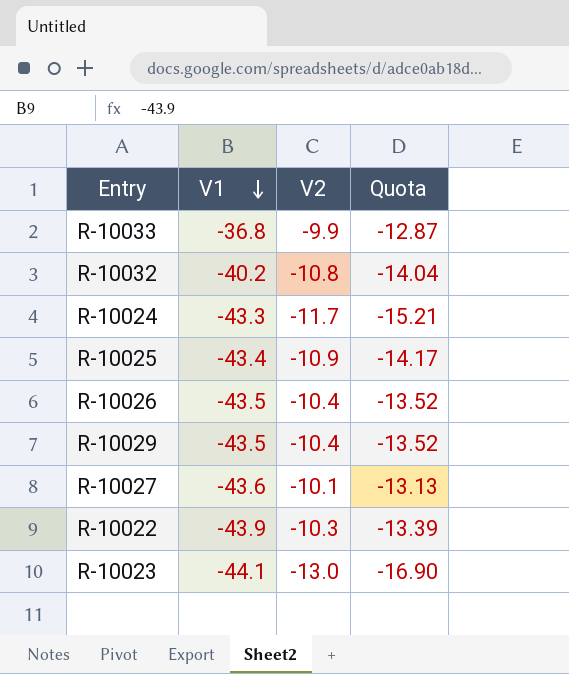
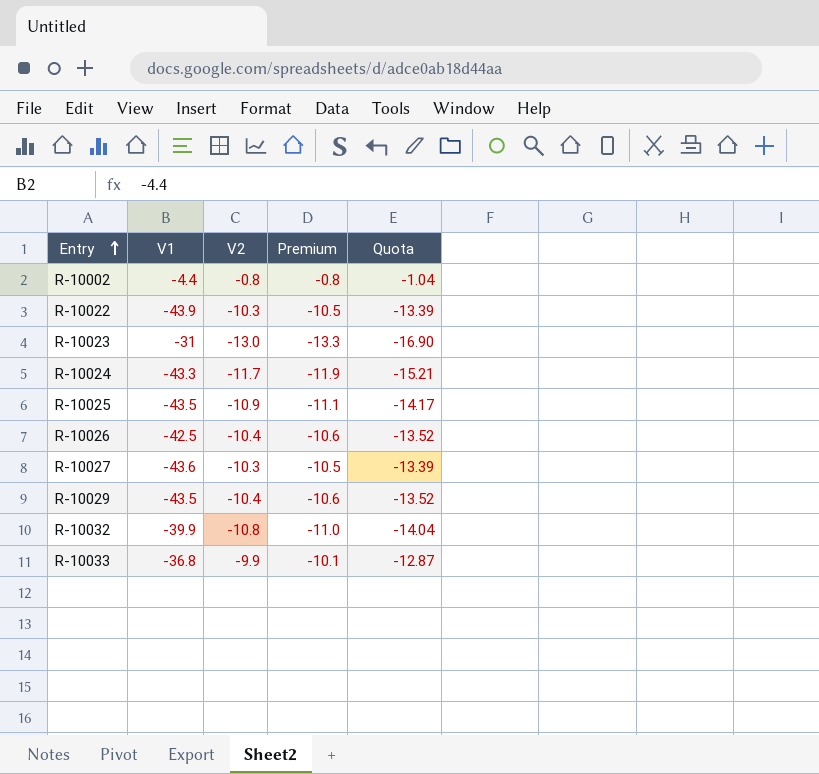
row order: V1 descending -> Entry ascending
column Premium | formula: none -> [V2] * 1.02
row R-10002: none -> -4.4 | -0.8 | -0.8 | -1.04
R-10023 | V1: -44.1 -> -31
R-10025 | V1: -43.4 -> -43.5
R-10026 | V1: -43.5 -> -42.5
R-10027 | V2: -10.1 -> -10.3
R-10027 | Quota: -13.13 -> -13.39
R-10032 | V1: -40.2 -> -39.9

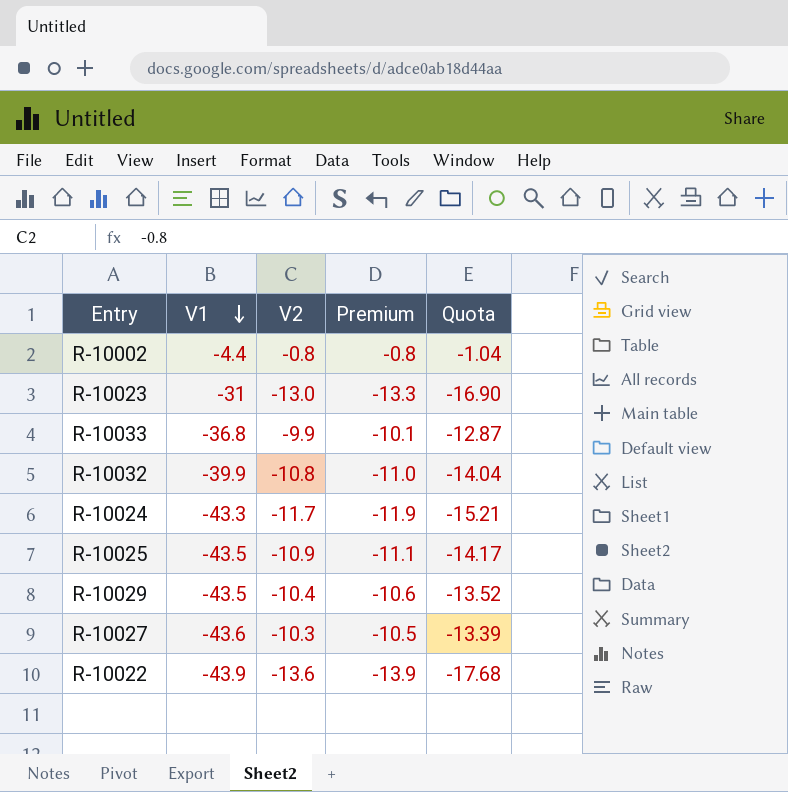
row order: Entry ascending -> V1 descending
row R-10026: -42.5 | -10.4 | -10.6 | -13.52 -> none
R-10022 | V2: -10.3 -> -13.6
R-10022 | Premium: -10.5 -> -13.9
R-10022 | Quota: -13.39 -> -17.68

